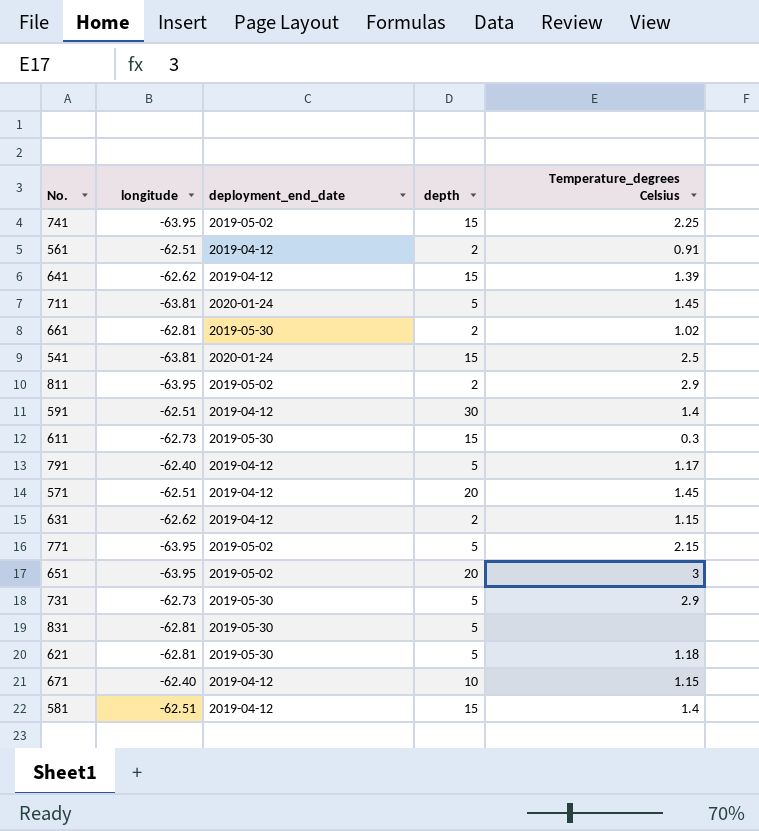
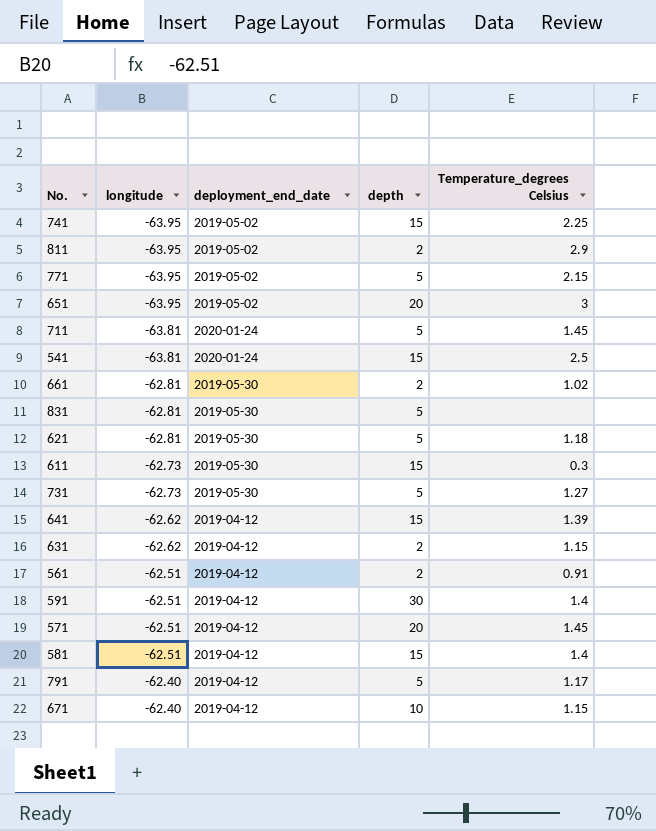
row order: none -> longitude ascending
731 | Temperature_degrees Celsius: 2.9 -> 1.27

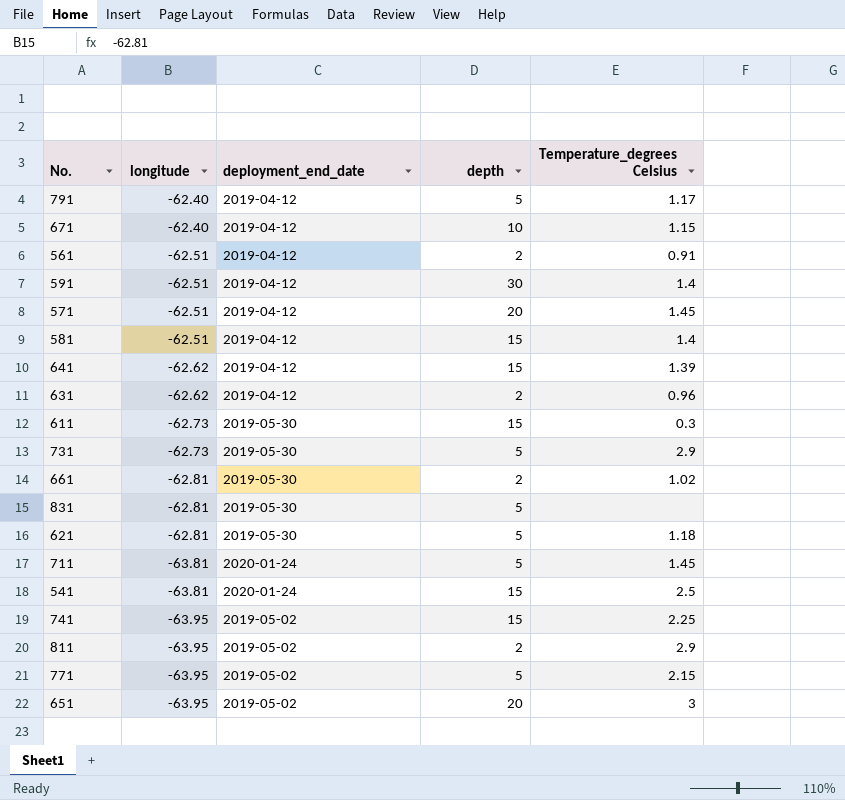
row order: longitude ascending -> longitude descending
631 | Temperature_degrees Celsius: 1.15 -> 0.96
731 | Temperature_degrees Celsius: 1.27 -> 2.9

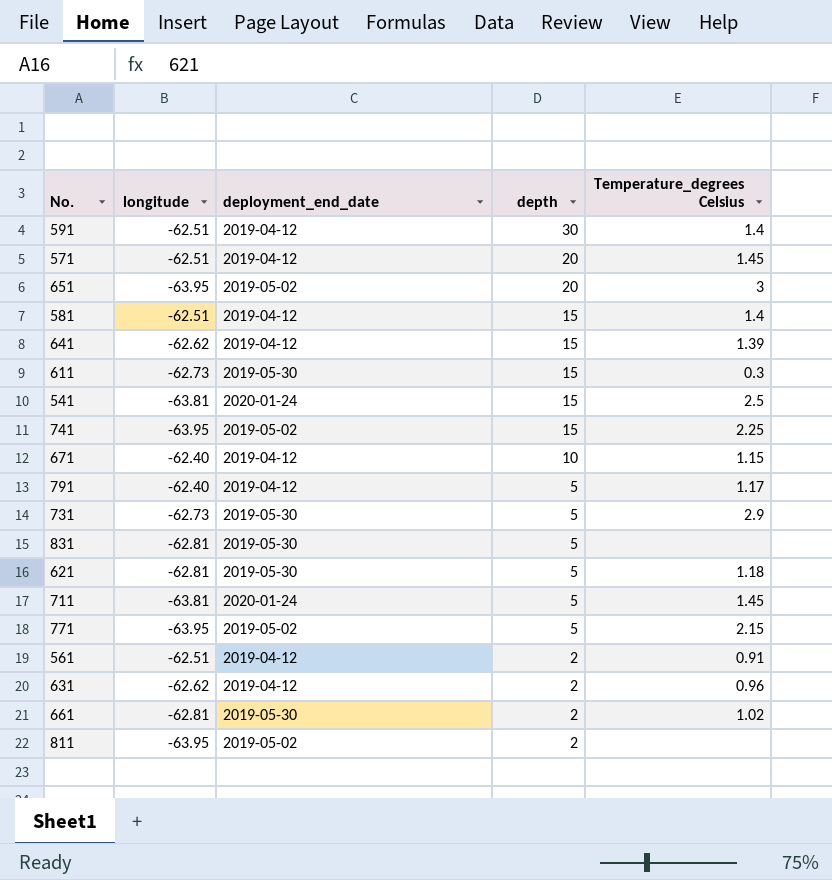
row order: longitude descending -> depth descending
811 | Temperature_degrees Celsius: 2.9 -> none

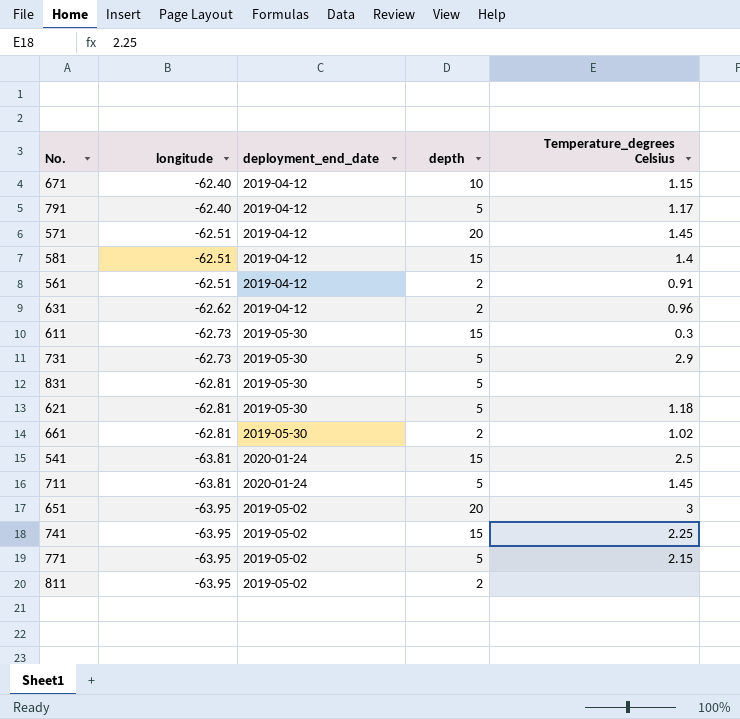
row order: depth descending -> longitude descending
row 591: -62.51 | 2019-04-12 | 30 | 1.4 -> none
row 641: -62.62 | 2019-04-12 | 15 | 1.39 -> none

